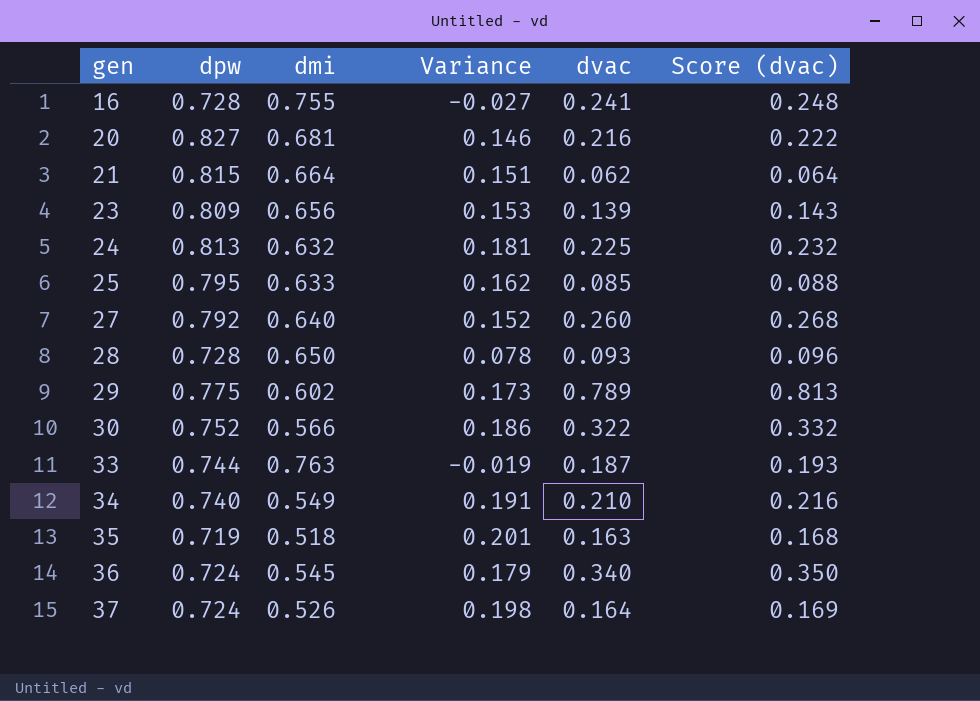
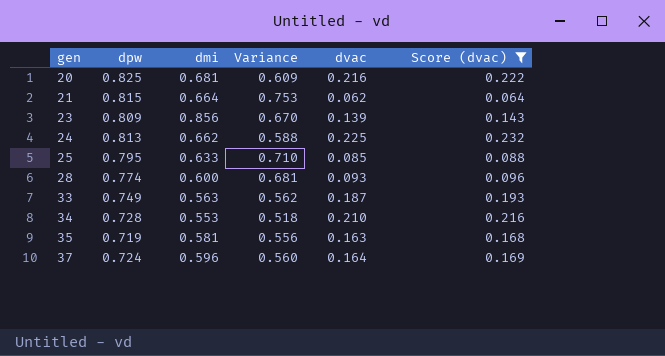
filter: none -> Score (dvac) <= 0.232
column Variance | formula: [dpw] - [dmi] -> [dpw] - [dvac]
20 | dpw: 0.827 -> 0.825
23 | dmi: 0.656 -> 0.856
24 | dmi: 0.632 -> 0.662
28 | dpw: 0.728 -> 0.774
28 | dmi: 0.650 -> 0.600
33 | dpw: 0.744 -> 0.749
33 | dmi: 0.763 -> 0.563
34 | dpw: 0.740 -> 0.728
34 | dmi: 0.549 -> 0.553
35 | dmi: 0.518 -> 0.581
37 | dmi: 0.526 -> 0.596

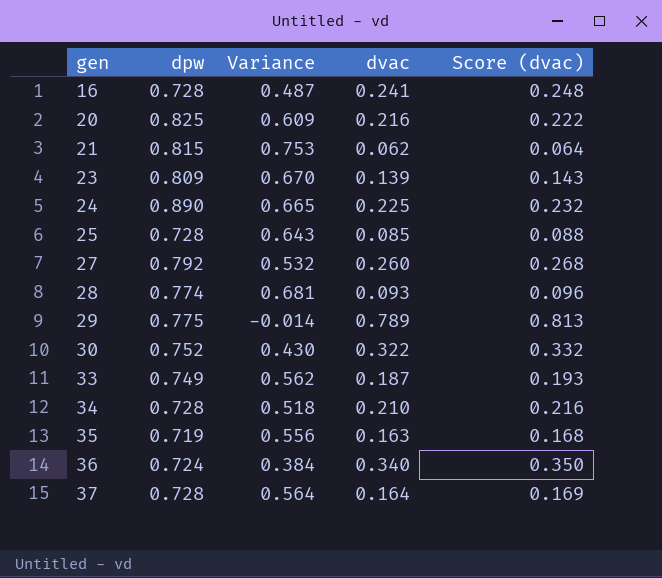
filter: Score (dvac) <= 0.232 -> none
column dmi | position: 3 -> none
24 | dpw: 0.813 -> 0.890
24 | Variance: 0.588 -> 0.665
25 | dpw: 0.795 -> 0.728
25 | Variance: 0.710 -> 0.643
37 | dpw: 0.724 -> 0.728
37 | Variance: 0.560 -> 0.564

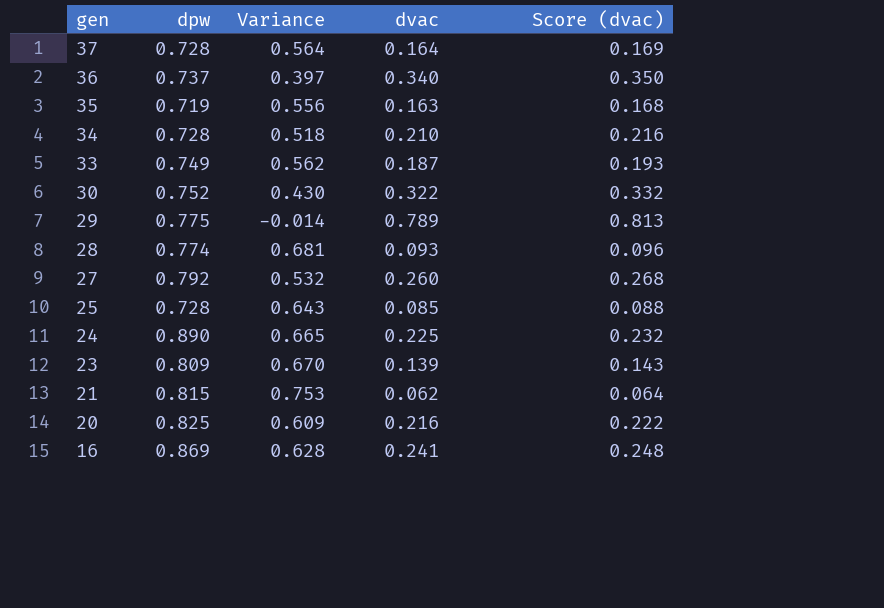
row order: gen ascending -> gen descending
36 | dpw: 0.724 -> 0.737
36 | Variance: 0.384 -> 0.397
16 | dpw: 0.728 -> 0.869
16 | Variance: 0.487 -> 0.628

